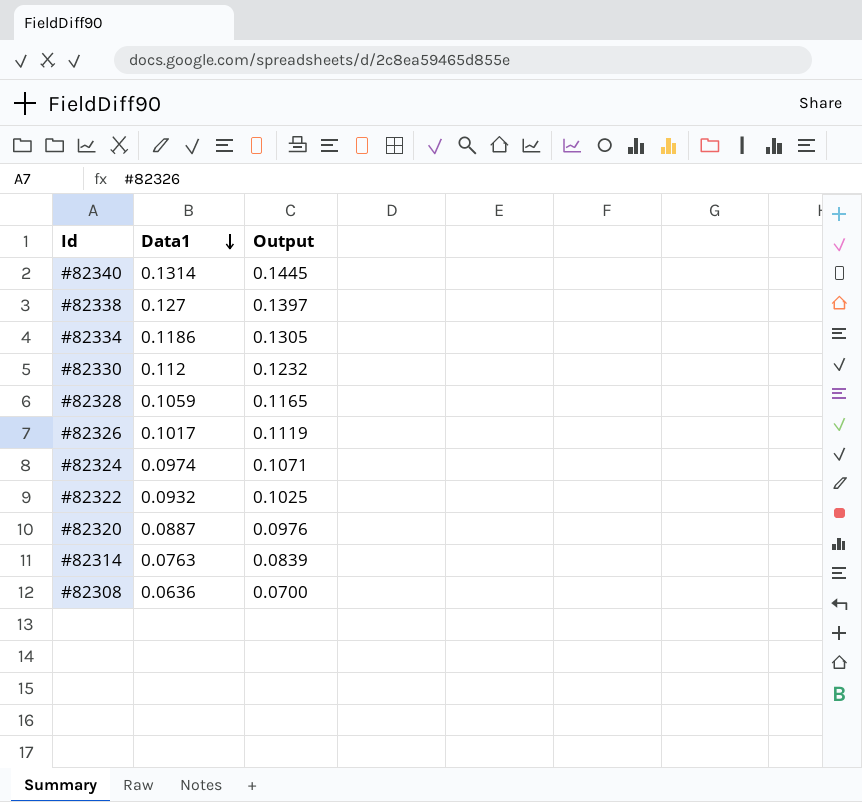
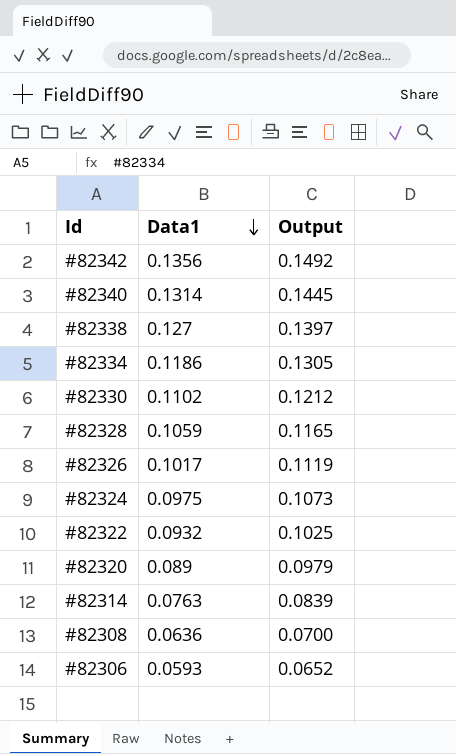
row #82342: none -> 0.1356 | 0.1492
#82330 | Data1: 0.112 -> 0.1102
#82330 | Output: 0.1232 -> 0.1212
#82324 | Data1: 0.0974 -> 0.0975
#82324 | Output: 0.1071 -> 0.1073
#82320 | Data1: 0.0887 -> 0.089
#82320 | Output: 0.0976 -> 0.0979
row #82306: none -> 0.0593 | 0.0652

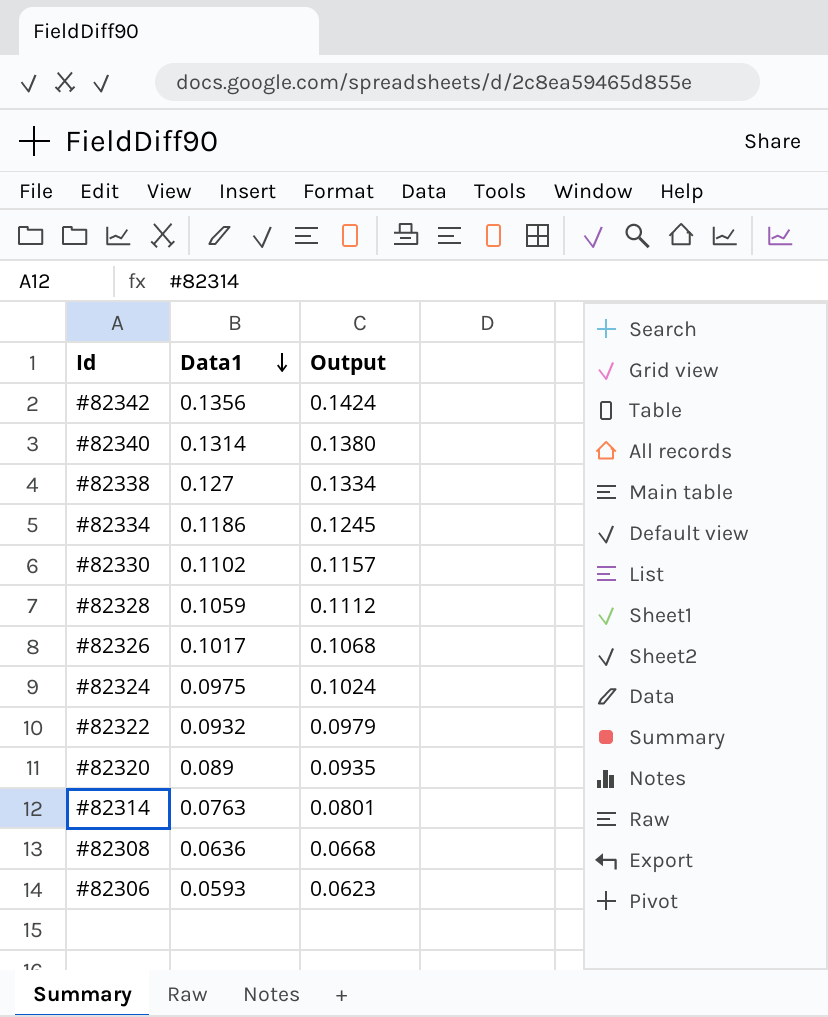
column Output | formula: [Data1] * 1.1 -> [Data1] * 1.05

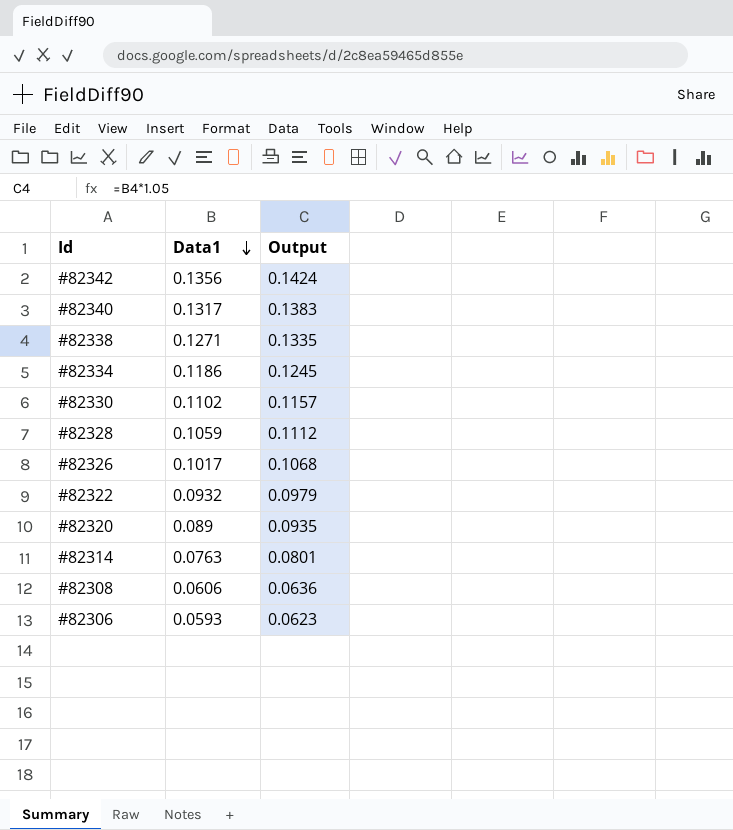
row #82324: 0.0975 | 0.1024 -> none
#82340 | Data1: 0.1314 -> 0.1317
#82340 | Output: 0.1380 -> 0.1383
#82338 | Data1: 0.127 -> 0.1271
#82338 | Output: 0.1334 -> 0.1335
#82308 | Data1: 0.0636 -> 0.0606
#82308 | Output: 0.0668 -> 0.0636

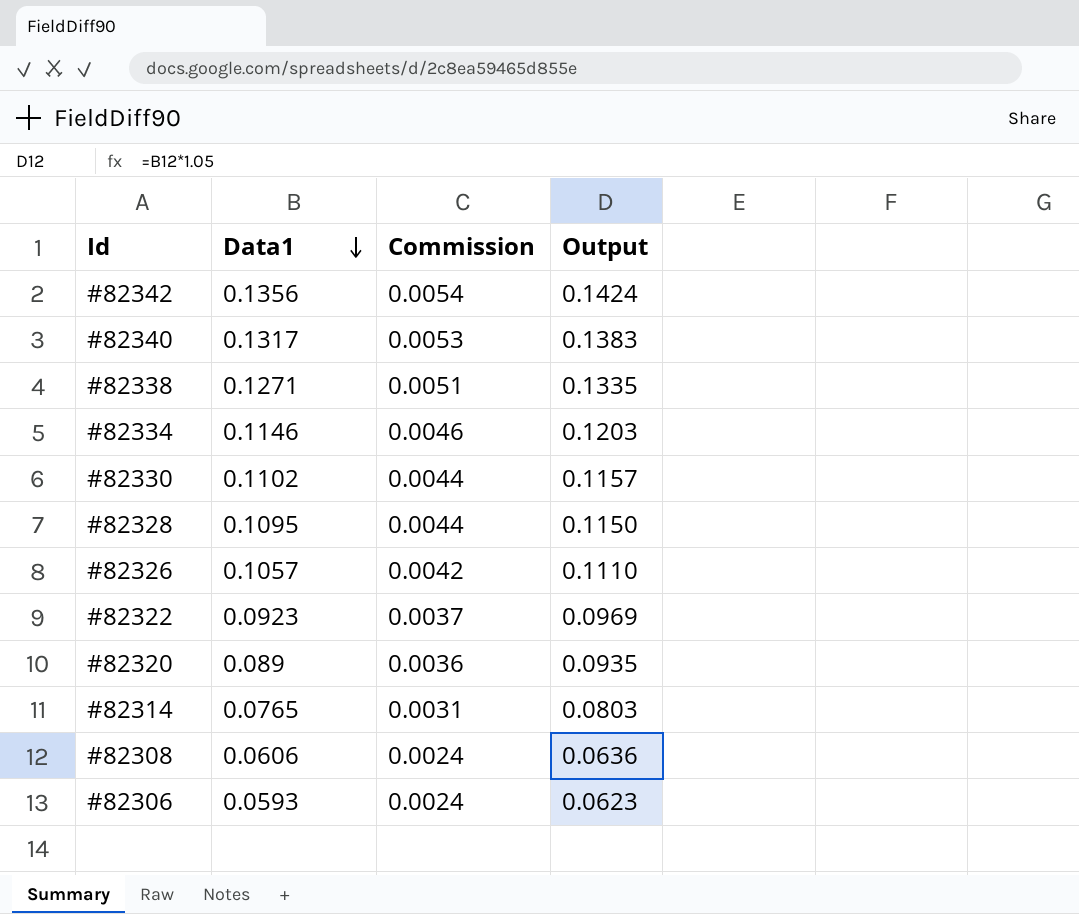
column Commission | formula: none -> [Data1] * 0.04
#82334 | Data1: 0.1186 -> 0.1146
#82334 | Output: 0.1245 -> 0.1203
#82328 | Data1: 0.1059 -> 0.1095
#82328 | Output: 0.1112 -> 0.1150
#82326 | Data1: 0.1017 -> 0.1057
#82326 | Output: 0.1068 -> 0.1110
#82322 | Data1: 0.0932 -> 0.0923
#82322 | Output: 0.0979 -> 0.0969
#82314 | Data1: 0.0763 -> 0.0765
#82314 | Output: 0.0801 -> 0.0803

